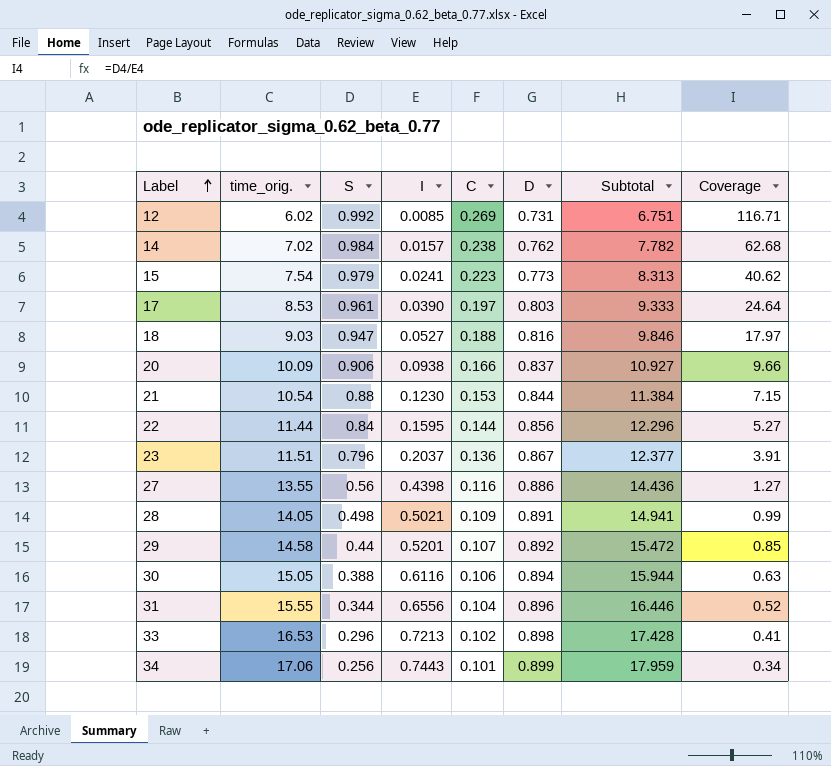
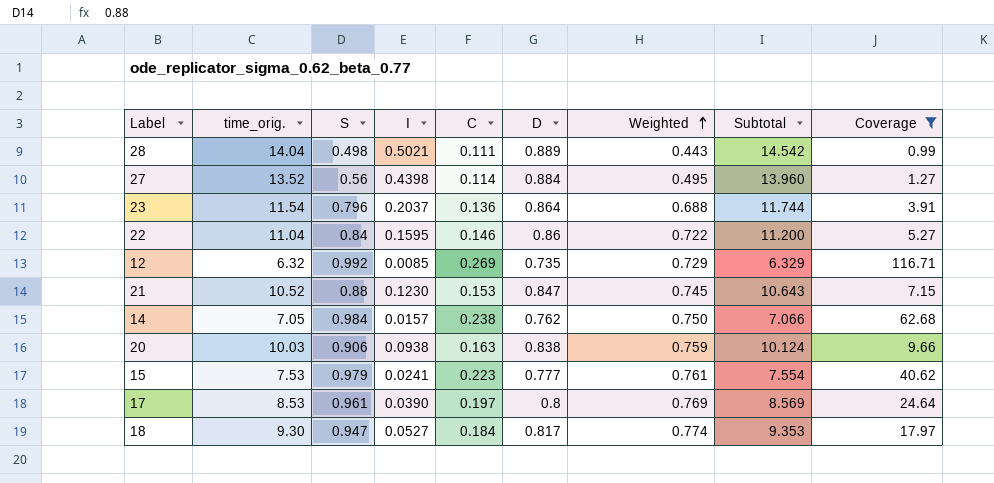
filter: none -> Coverage >= 0.99
row order: Label ascending -> Weighted ascending
column Weighted | formula: none -> [S] * [D]
column Subtotal | formula: [time_orig.] + [D] -> [time_orig.] + [I]
28 | time_orig.: 14.05 -> 14.04
28 | C: 0.109 -> 0.111
28 | D: 0.891 -> 0.889
27 | time_orig.: 13.55 -> 13.52
27 | C: 0.116 -> 0.114
27 | D: 0.886 -> 0.884
23 | time_orig.: 11.51 -> 11.54
23 | D: 0.867 -> 0.864
22 | time_orig.: 11.44 -> 11.04
22 | C: 0.144 -> 0.146
22 | D: 0.856 -> 0.86
12 | time_orig.: 6.02 -> 6.32
12 | D: 0.731 -> 0.735
21 | time_orig.: 10.54 -> 10.52
21 | D: 0.844 -> 0.847
14 | time_orig.: 7.02 -> 7.05
20 | time_orig.: 10.09 -> 10.03
20 | C: 0.166 -> 0.163
20 | D: 0.837 -> 0.838
15 | time_orig.: 7.54 -> 7.53
15 | D: 0.773 -> 0.777
17 | D: 0.803 -> 0.8
18 | time_orig.: 9.03 -> 9.30
18 | C: 0.188 -> 0.184
18 | D: 0.816 -> 0.817

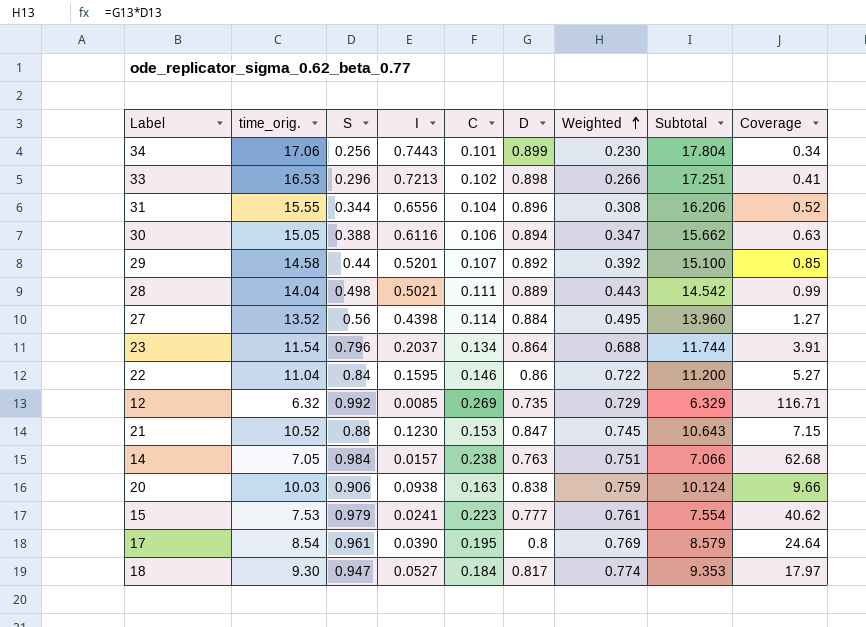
filter: Coverage >= 0.99 -> none
23 | C: 0.136 -> 0.134
14 | D: 0.762 -> 0.763
14 | Weighted: 0.750 -> 0.751
17 | time_orig.: 8.53 -> 8.54
17 | C: 0.197 -> 0.195
17 | Subtotal: 8.569 -> 8.579

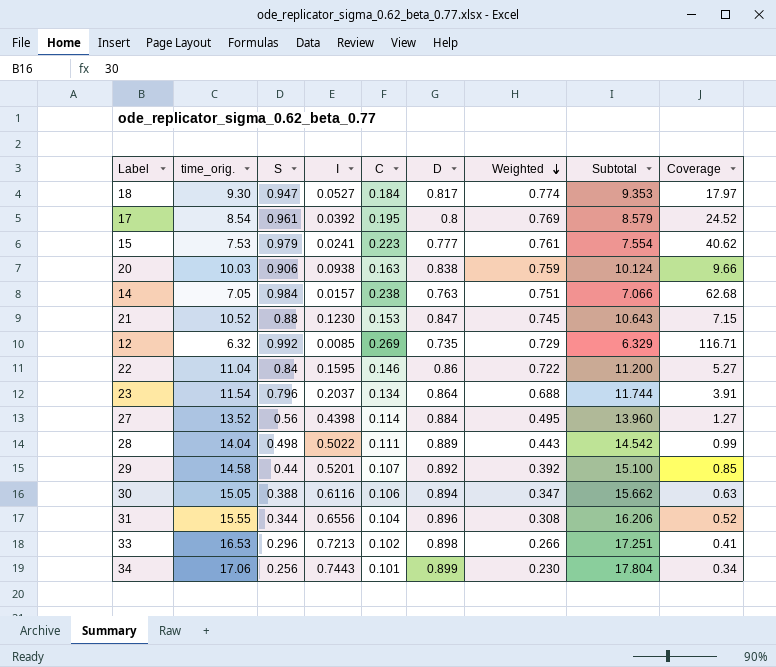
row order: Weighted ascending -> Weighted descending
17 | I: 0.0390 -> 0.0392
17 | Coverage: 24.64 -> 24.52
28 | I: 0.5021 -> 0.5022

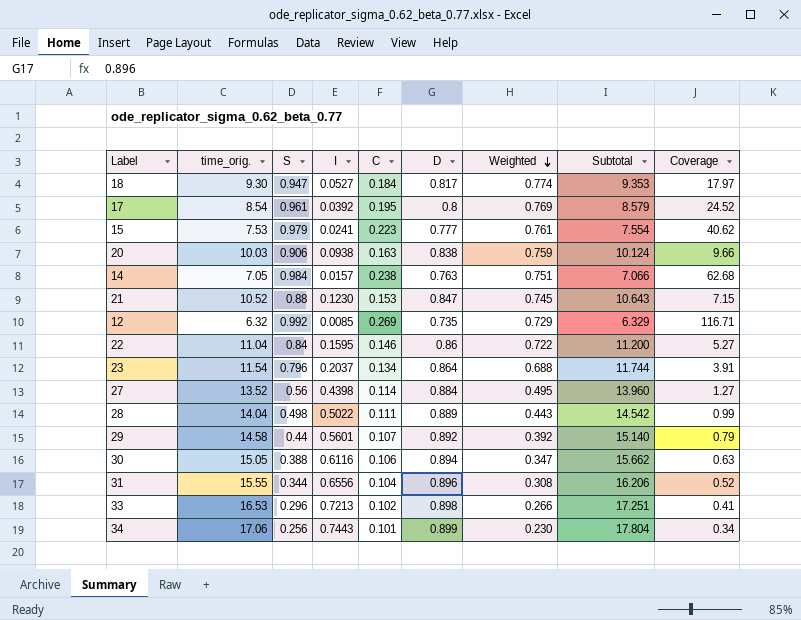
29 | I: 0.5201 -> 0.5601
29 | Subtotal: 15.100 -> 15.140
29 | Coverage: 0.85 -> 0.79

